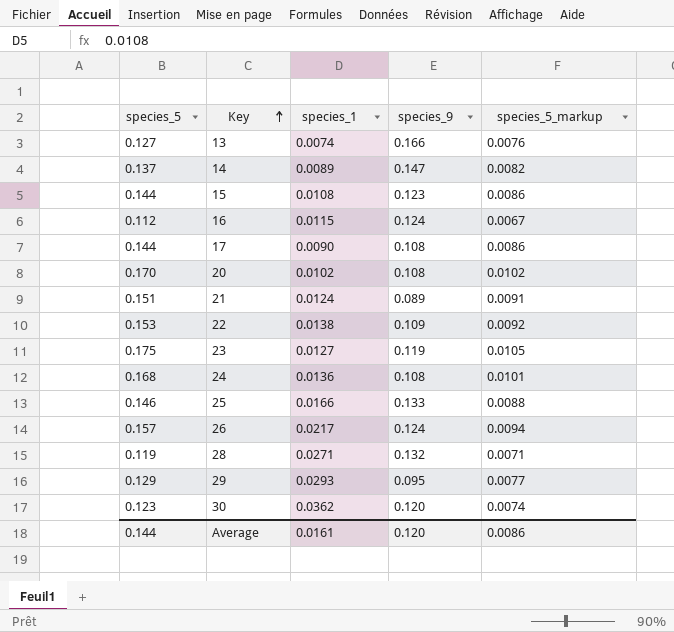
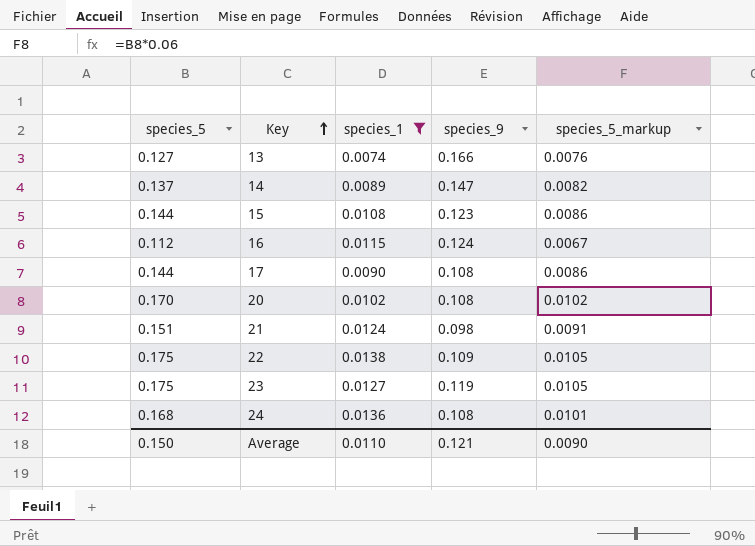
filter: none -> species_1 <= 0.0138
21 | species_9: 0.089 -> 0.098
22 | species_5: 0.153 -> 0.175
22 | species_5_markup: 0.0092 -> 0.0105
Average | species_5: 0.144 -> 0.150
Average | species_1: 0.0161 -> 0.0110
Average | species_9: 0.120 -> 0.121
Average | species_5_markup: 0.0086 -> 0.0090

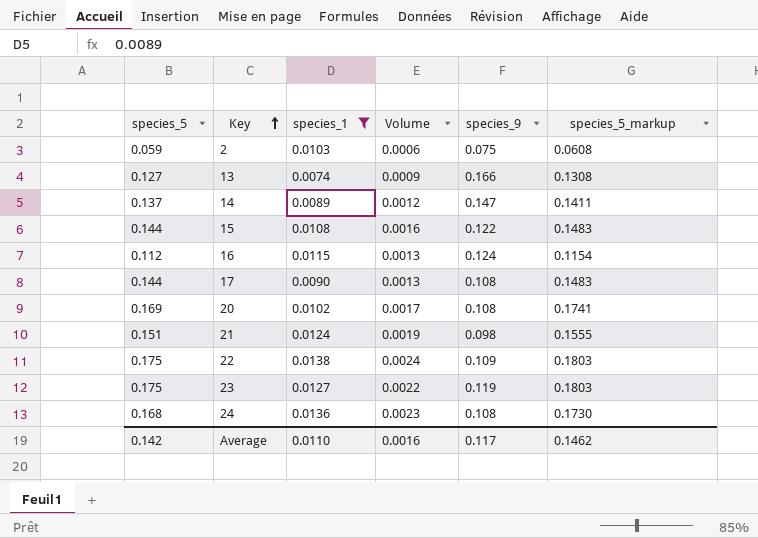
column Volume | formula: none -> [species_5] * [species_1]
column species_5_markup | formula: [species_5] * 0.06 -> [species_5] * 1.03
row 2: none -> 0.059 | 0.0103 | 0.0006 | 0.075 | 0.0608
15 | species_9: 0.123 -> 0.122
20 | species_5: 0.170 -> 0.169
Average | species_5: 0.150 -> 0.142
Average | species_9: 0.121 -> 0.117
Average | species_5_markup: 0.0090 -> 0.1462

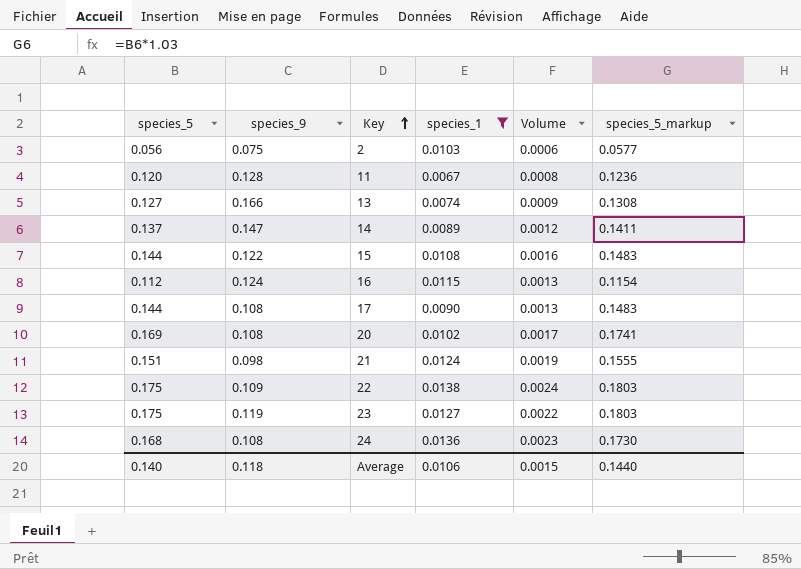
column species_9 | position: 5 -> 2
2 | species_5: 0.059 -> 0.056
2 | species_5_markup: 0.0608 -> 0.0577
row 11: none -> 0.120 | 0.128 | 0.0067 | 0.0008 | 0.1236
Average | species_5: 0.142 -> 0.140
Average | species_9: 0.117 -> 0.118
Average | species_1: 0.0110 -> 0.0106
Average | Volume: 0.0016 -> 0.0015
Average | species_5_markup: 0.1462 -> 0.1440

